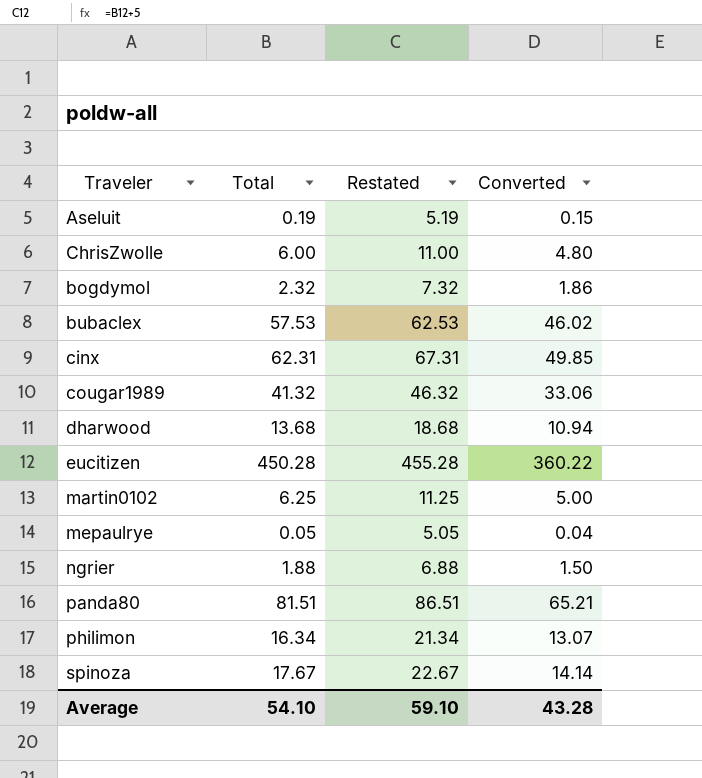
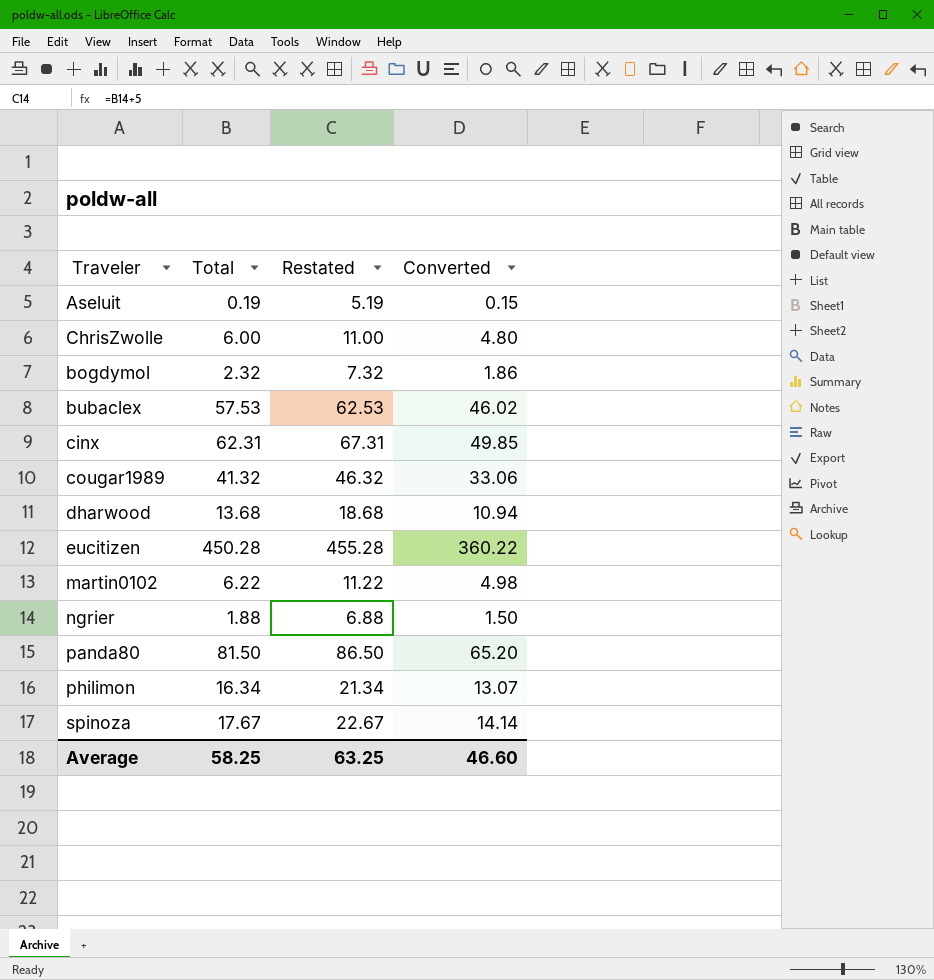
row mepaulrye: 0.05 | 5.05 | 0.04 -> none
martin0102 | Total: 6.25 -> 6.22
martin0102 | Restated: 11.25 -> 11.22
martin0102 | Converted: 5.00 -> 4.98
panda80 | Total: 81.51 -> 81.50
panda80 | Restated: 86.51 -> 86.50
panda80 | Converted: 65.21 -> 65.20
Average | Total: 54.10 -> 58.25
Average | Restated: 59.10 -> 63.25
Average | Converted: 43.28 -> 46.60

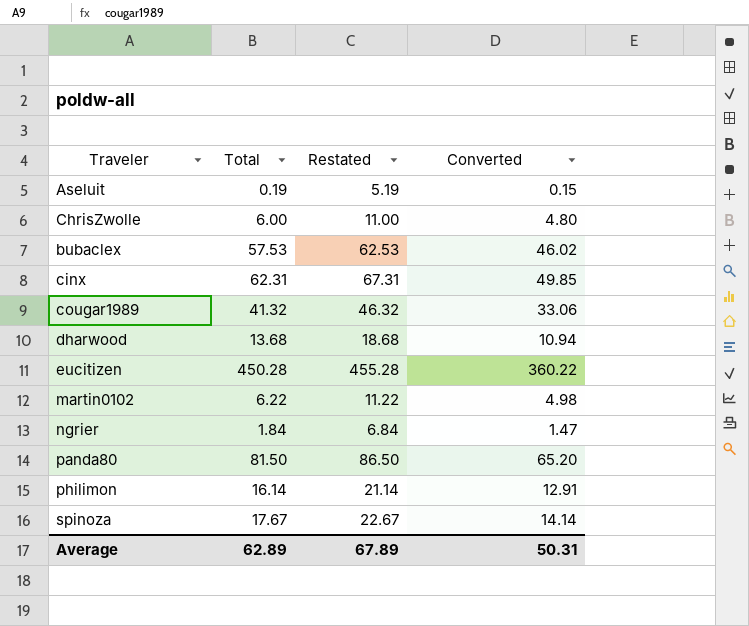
row bogdymol: 2.32 | 7.32 | 1.86 -> none
ngrier | Total: 1.88 -> 1.84
ngrier | Restated: 6.88 -> 6.84
ngrier | Converted: 1.50 -> 1.47
philimon | Total: 16.34 -> 16.14
philimon | Restated: 21.34 -> 21.14
philimon | Converted: 13.07 -> 12.91
Average | Total: 58.25 -> 62.89
Average | Restated: 63.25 -> 67.89
Average | Converted: 46.60 -> 50.31

